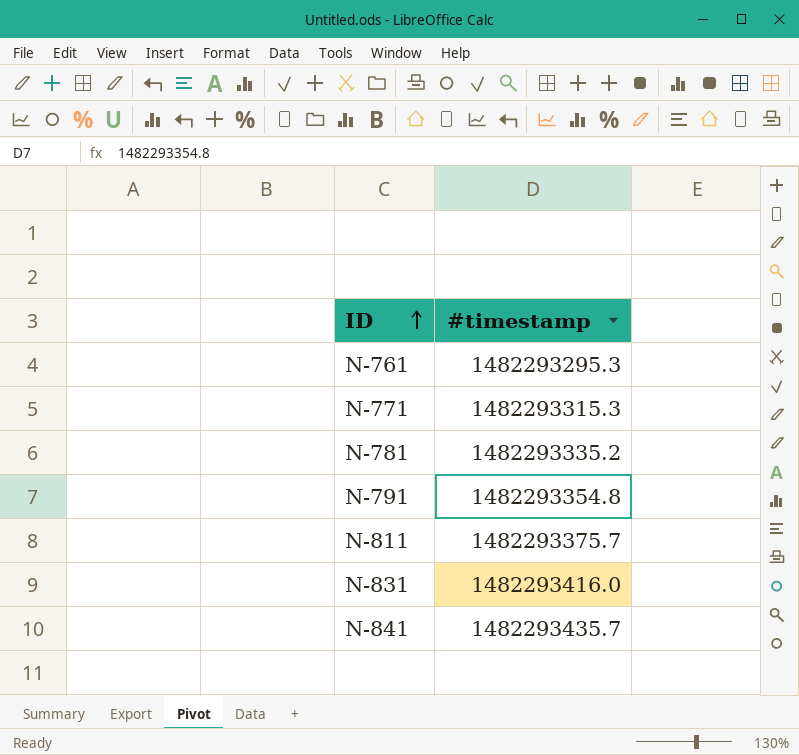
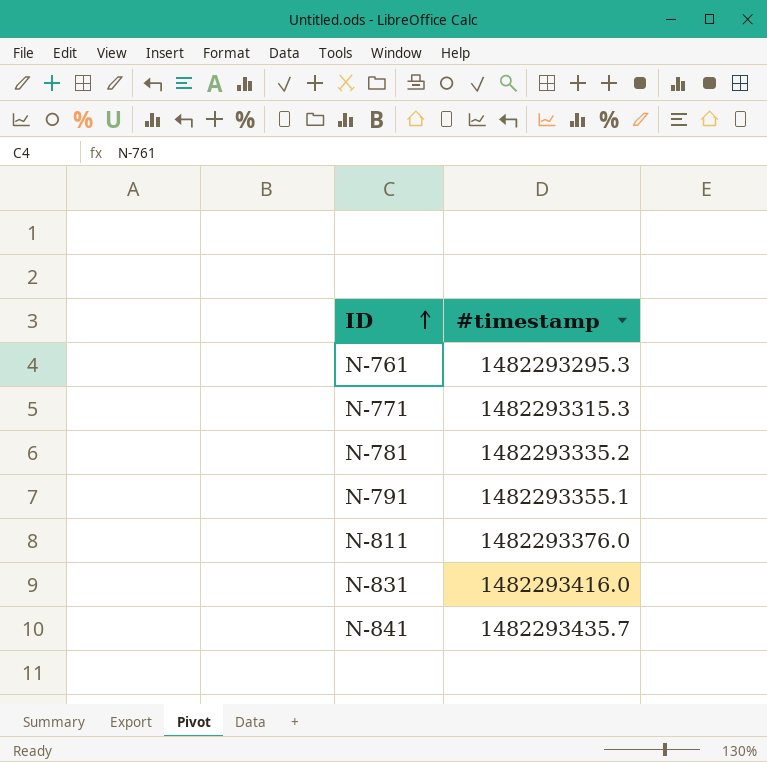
N-791 | #timestamp: 1482293354.8 -> 1482293355.1
N-811 | #timestamp: 1482293375.7 -> 1482293376.0

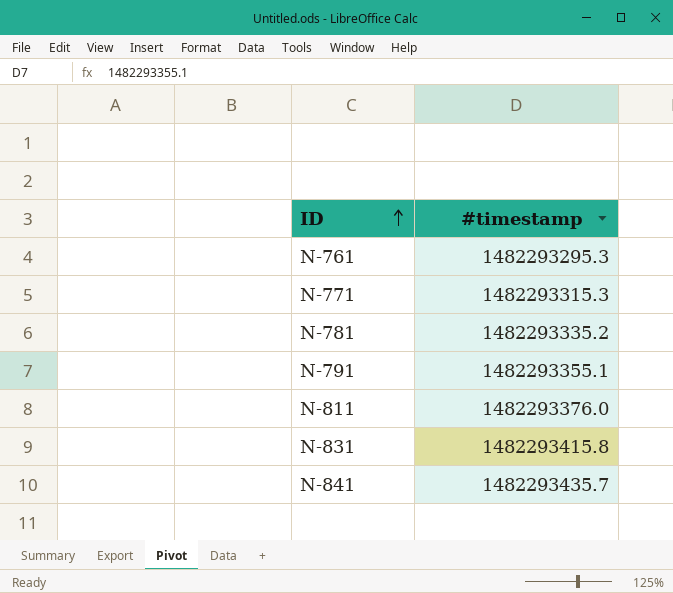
N-831 | #timestamp: 1482293416.0 -> 1482293415.8

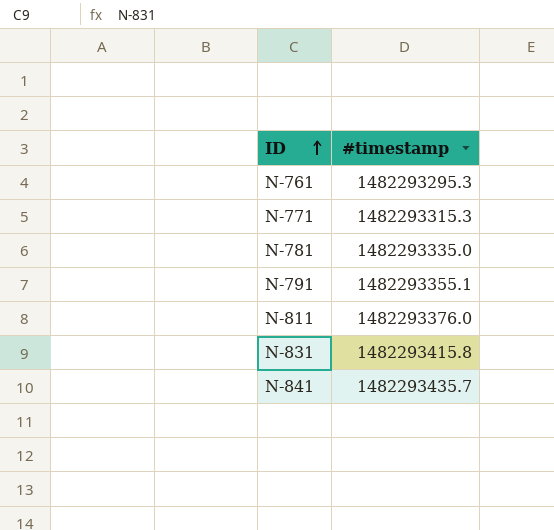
N-781 | #timestamp: 1482293335.2 -> 1482293335.0

